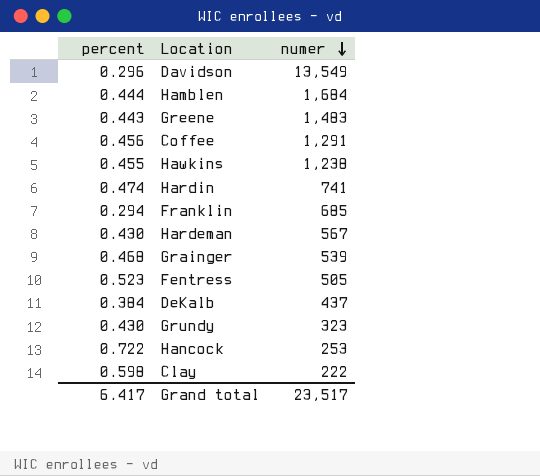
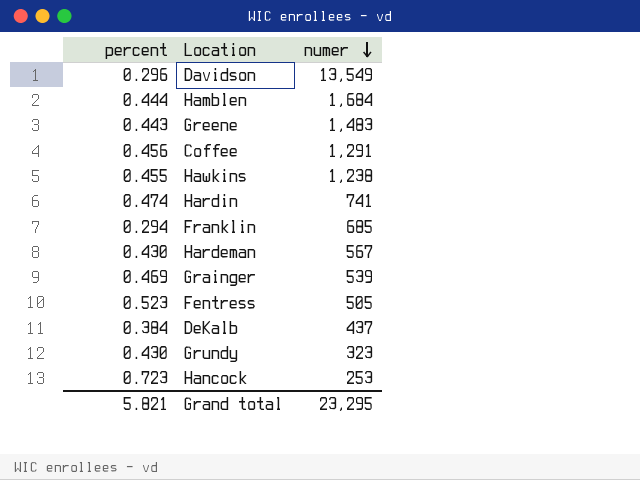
row Clay: 0.598 | 222 -> none
Grainger | percent: 0.468 -> 0.469
Hancock | percent: 0.722 -> 0.723
Grand total | percent: 6.417 -> 5.821
Grand total | numer: 23,517 -> 23,295

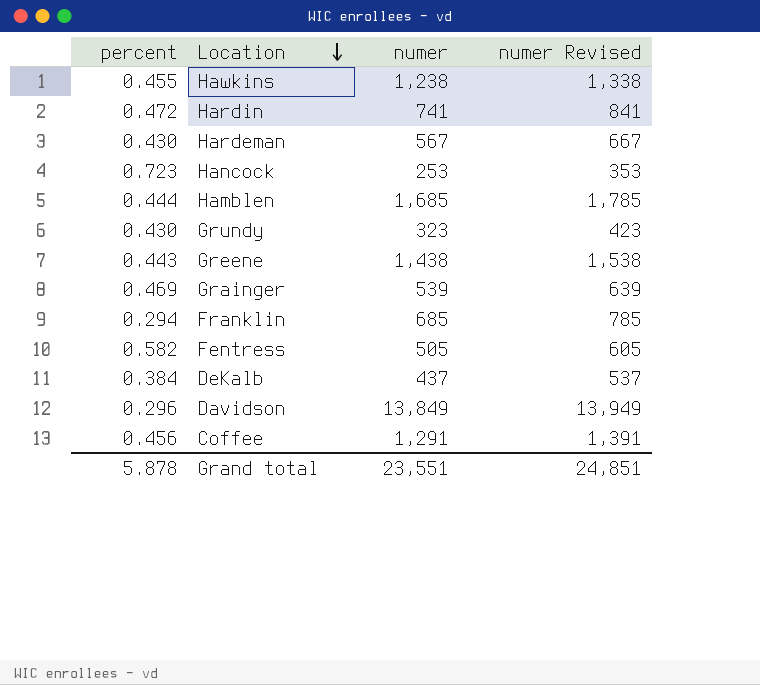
row order: numer descending -> Location descending
column numer Revised | formula: none -> [numer] + 100
Hardin | percent: 0.474 -> 0.472
Hamblen | numer: 1,684 -> 1,685
Greene | numer: 1,483 -> 1,438
Fentress | percent: 0.523 -> 0.582
Davidson | numer: 13,549 -> 13,849
Grand total | percent: 5.821 -> 5.878
Grand total | numer: 23,295 -> 23,551

